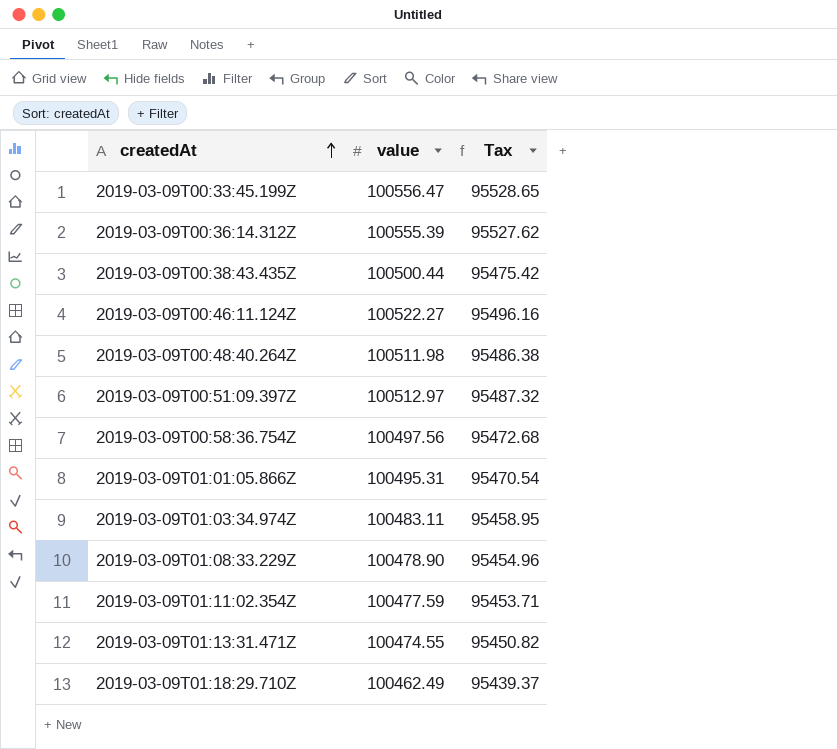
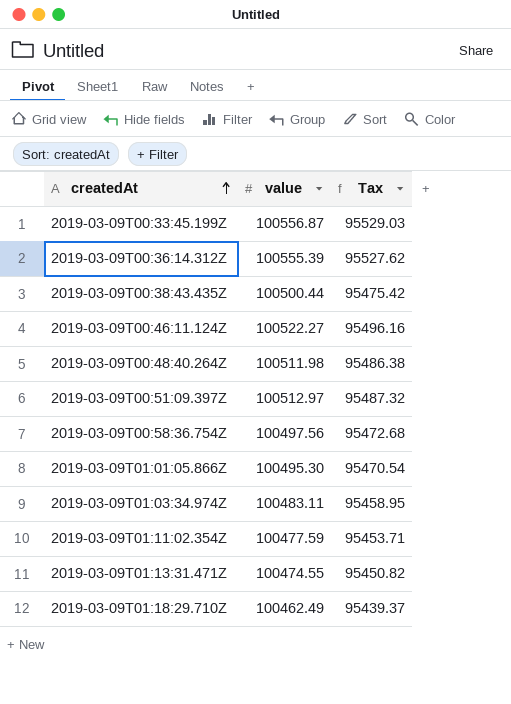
row 2019-03-09T01:08:33.229Z: 100478.90 | 95454.96 -> none
2019-03-09T00:33:45.199Z | value: 100556.47 -> 100556.87
2019-03-09T00:33:45.199Z | Tax: 95528.65 -> 95529.03
2019-03-09T01:01:05.866Z | value: 100495.31 -> 100495.30

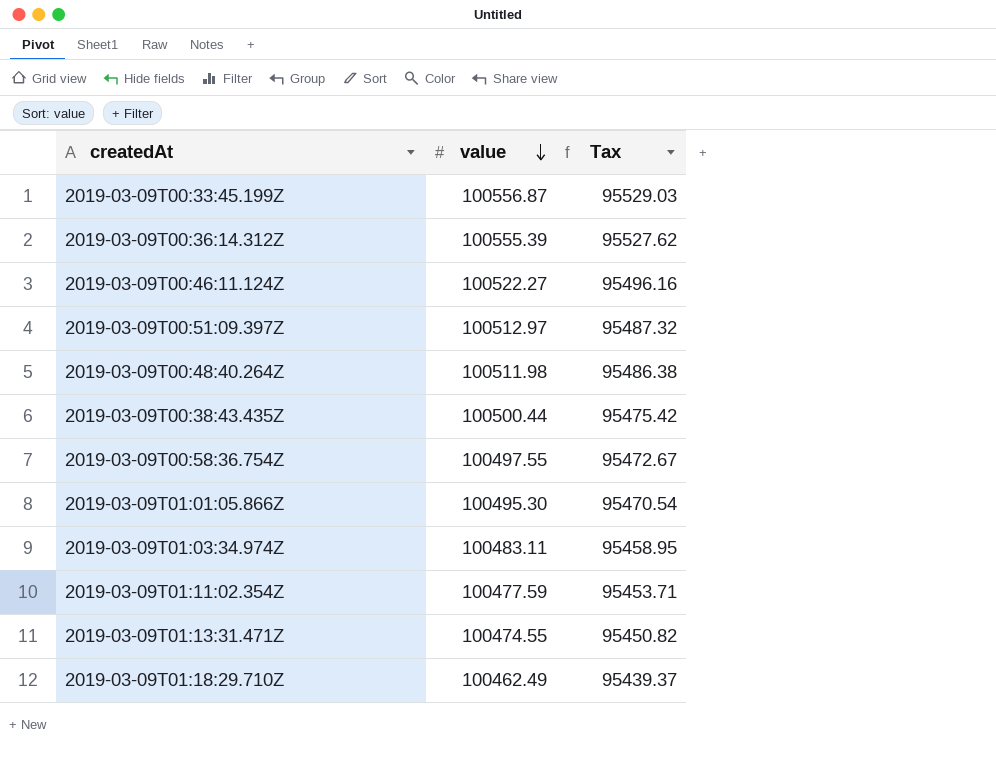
row order: createdAt ascending -> value descending
2019-03-09T00:58:36.754Z | value: 100497.56 -> 100497.55
2019-03-09T00:58:36.754Z | Tax: 95472.68 -> 95472.67

